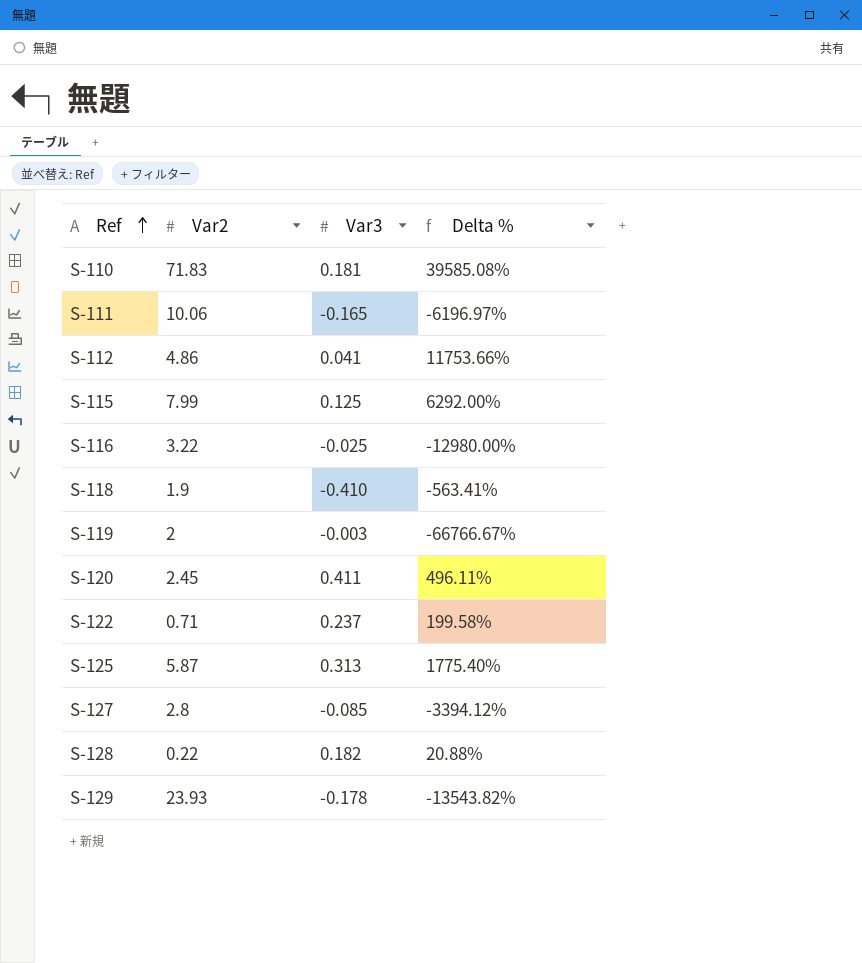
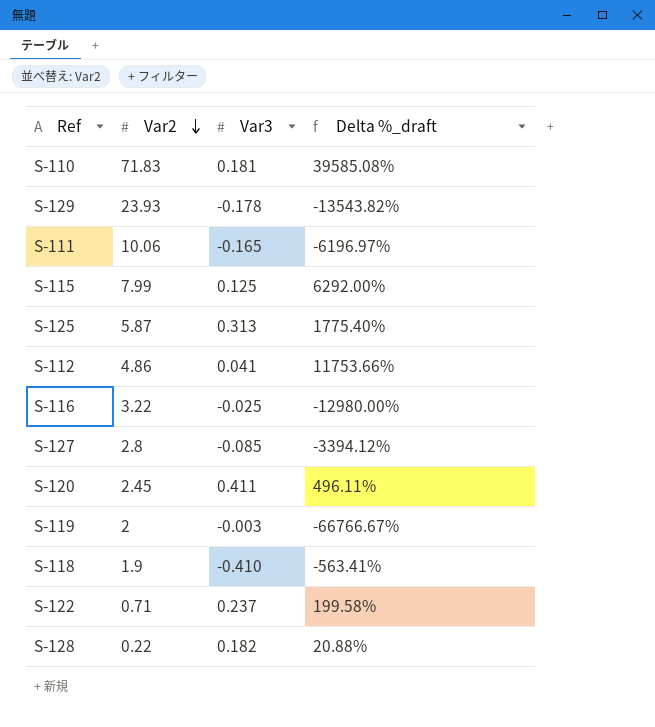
row order: Ref ascending -> Var2 descending
column name: Delta % -> Delta %_draft

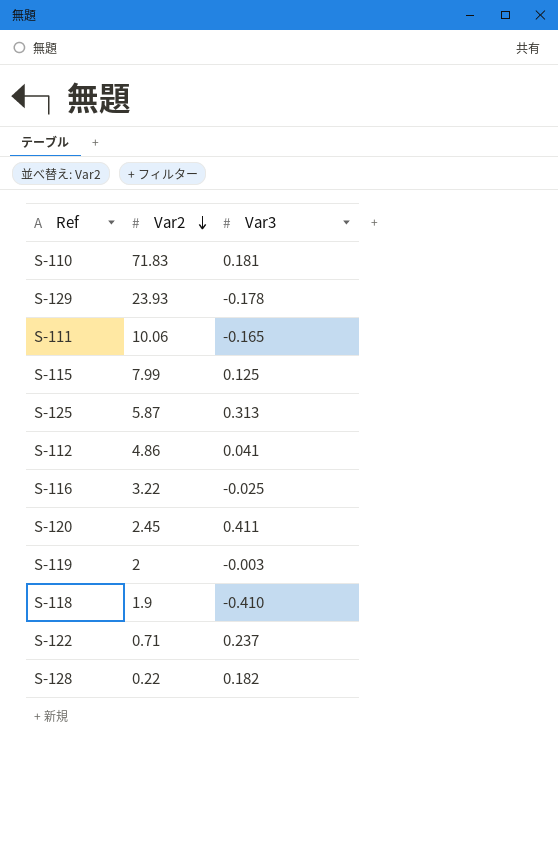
column Delta %_draft | formula: ([Var2] - [Var3]) / [Var3] -> none
row S-127: 2.8 | -0.085 | -3394.12% -> none

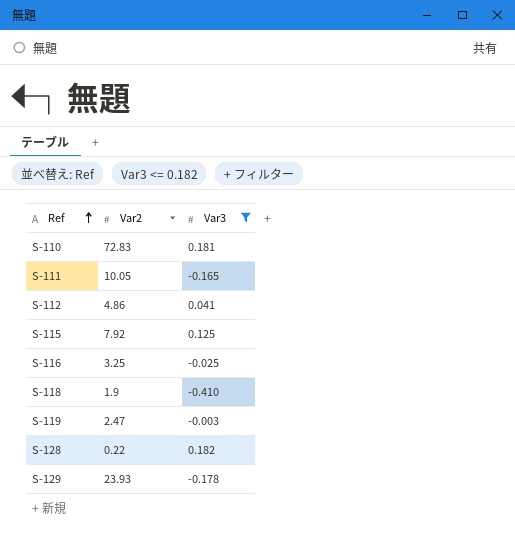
filter: none -> Var3 <= 0.182
row order: Var2 descending -> Ref ascending
S-110 | Var2: 71.83 -> 72.83
S-111 | Var2: 10.06 -> 10.05
S-115 | Var2: 7.99 -> 7.92
S-116 | Var2: 3.22 -> 3.25
S-119 | Var2: 2 -> 2.47

